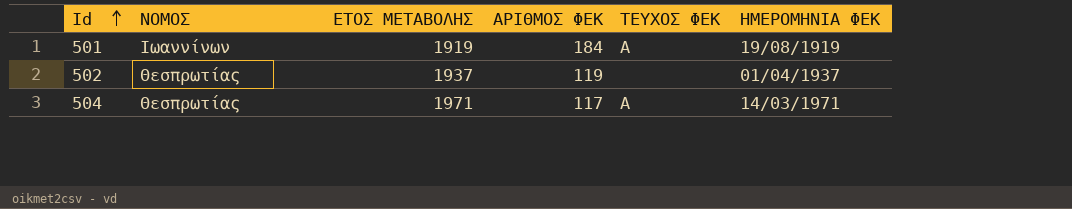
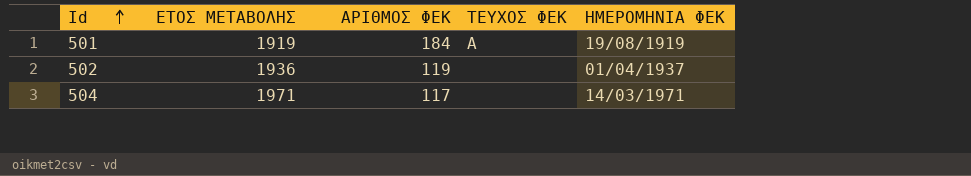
column ΝΟΜΟΣ | position: 2 -> none
502 | ΕΤΟΣ ΜΕΤΑΒΟΛΗΣ: 1937 -> 1936
504 | ΤΕΥΧΟΣ ΦΕΚ: Α -> none

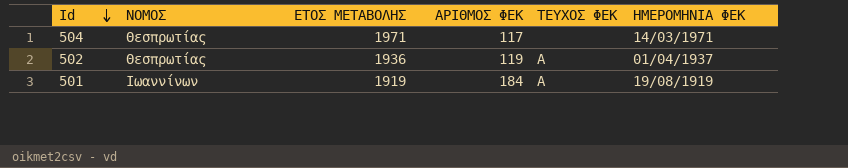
row order: Id ascending -> Id descending
column ΝΟΜΟΣ | position: none -> 2
502 | ΤΕΥΧΟΣ ΦΕΚ: none -> Α

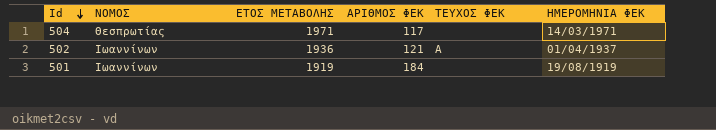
502 | ΝΟΜΟΣ: Θεσπρωτίας -> Ιωαννίνων
502 | ΑΡΙΘΜΟΣ ΦΕΚ: 119 -> 121
501 | ΤΕΥΧΟΣ ΦΕΚ: Α -> none

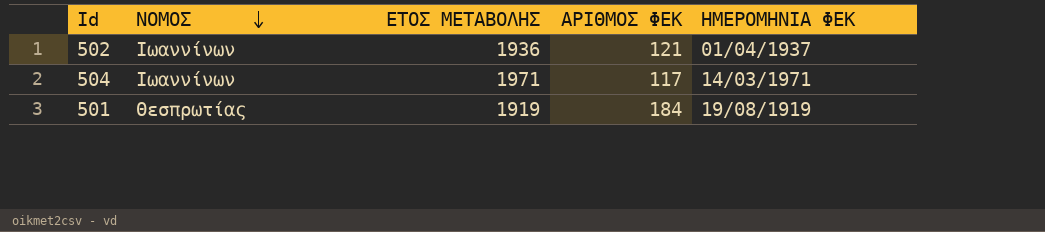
row order: Id descending -> ΝΟΜΟΣ descending
column ΤΕΥΧΟΣ ΦΕΚ | position: 5 -> none
504 | ΝΟΜΟΣ: Θεσπρωτίας -> Ιωαννίνων
501 | ΝΟΜΟΣ: Ιωαννίνων -> Θεσπρωτίας

